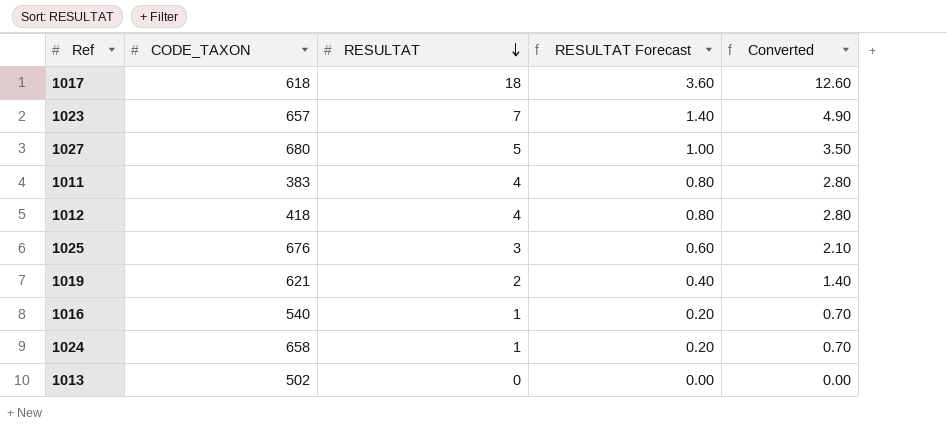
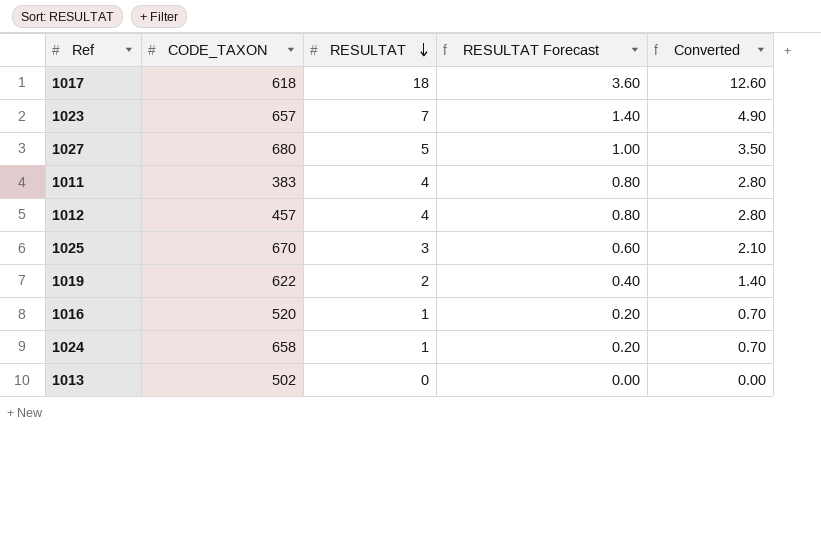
1012 | CODE_TAXON: 418 -> 457
1025 | CODE_TAXON: 676 -> 670
1019 | CODE_TAXON: 621 -> 622
1016 | CODE_TAXON: 540 -> 520

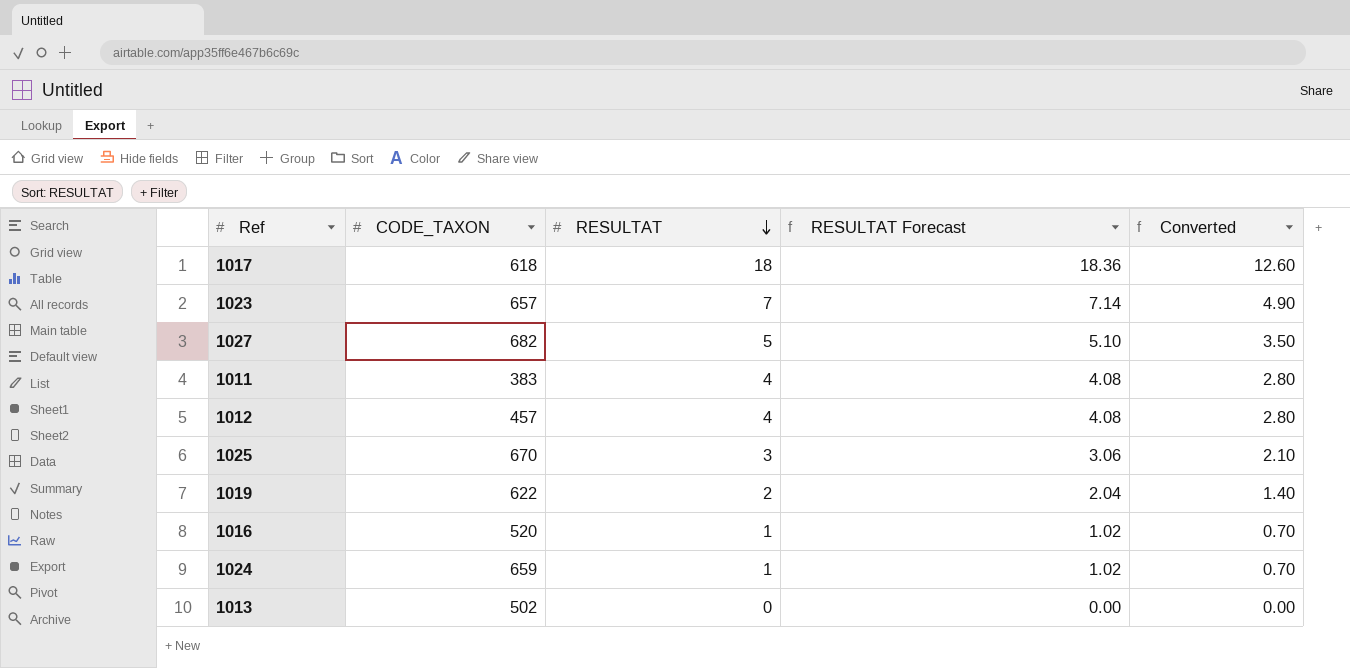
column RESULTAT Forecast | formula: [RESULTAT] * 0.2 -> [RESULTAT] * 1.02
1027 | CODE_TAXON: 680 -> 682
1024 | CODE_TAXON: 658 -> 659

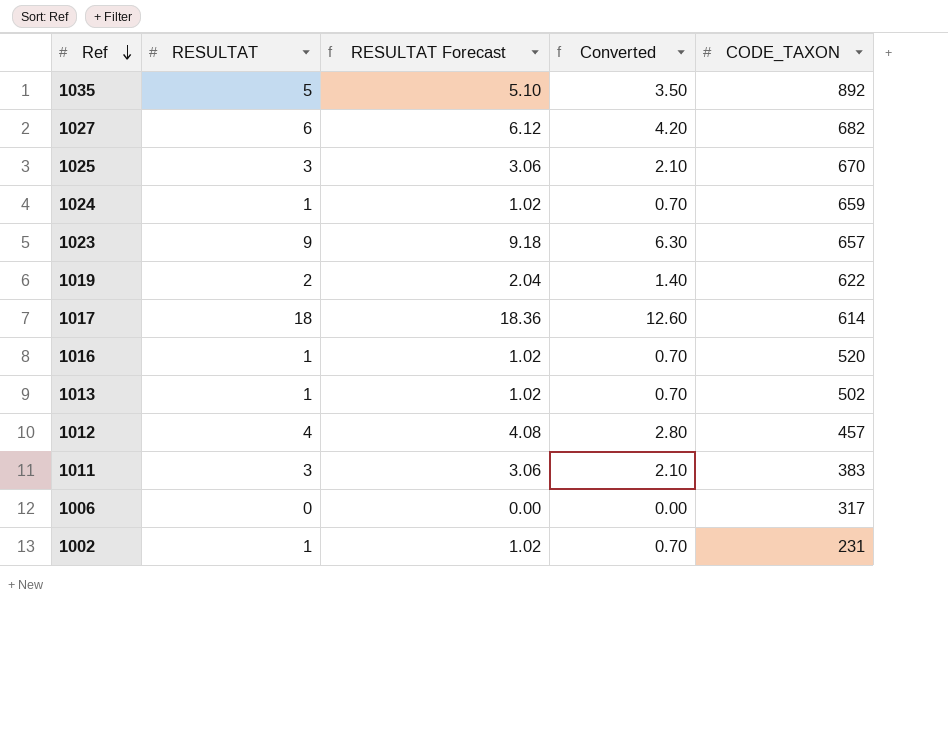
row order: RESULTAT descending -> Ref descending
column CODE_TAXON | position: 2 -> 5
row 1035: none -> 5 | 5.10 | 3.50 | 892
1027 | RESULTAT: 5 -> 6
1027 | RESULTAT Forecast: 5.10 -> 6.12
1027 | Converted: 3.50 -> 4.20
1023 | RESULTAT: 7 -> 9
1023 | RESULTAT Forecast: 7.14 -> 9.18
1023 | Converted: 4.90 -> 6.30
1017 | CODE_TAXON: 618 -> 614
1013 | RESULTAT: 0 -> 1
1013 | RESULTAT Forecast: 0.00 -> 1.02
1013 | Converted: 0.00 -> 0.70
1011 | RESULTAT: 4 -> 3
1011 | RESULTAT Forecast: 4.08 -> 3.06
1011 | Converted: 2.80 -> 2.10
row 1006: none -> 0 | 0.00 | 0.00 | 317
row 1002: none -> 1 | 1.02 | 0.70 | 231

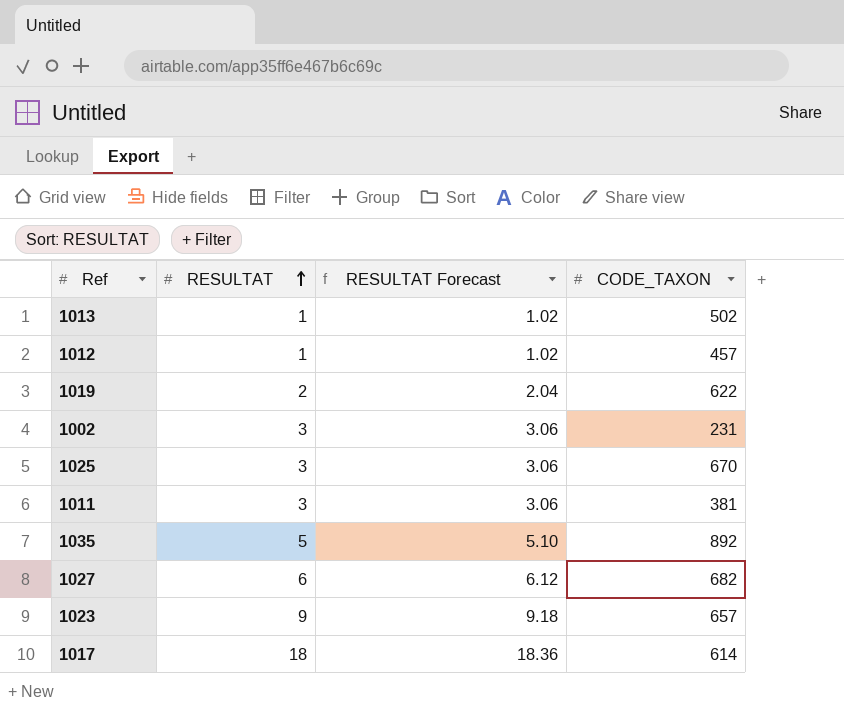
row order: Ref descending -> RESULTAT ascending
column Converted | formula: [RESULTAT] * 0.7 -> none
row 1024: 1 | 1.02 | 0.70 | 659 -> none
row 1016: 1 | 1.02 | 0.70 | 520 -> none
row 1006: 0 | 0.00 | 0.00 | 317 -> none
1012 | RESULTAT: 4 -> 1
1012 | RESULTAT Forecast: 4.08 -> 1.02
1002 | RESULTAT: 1 -> 3
1002 | RESULTAT Forecast: 1.02 -> 3.06
1011 | CODE_TAXON: 383 -> 381

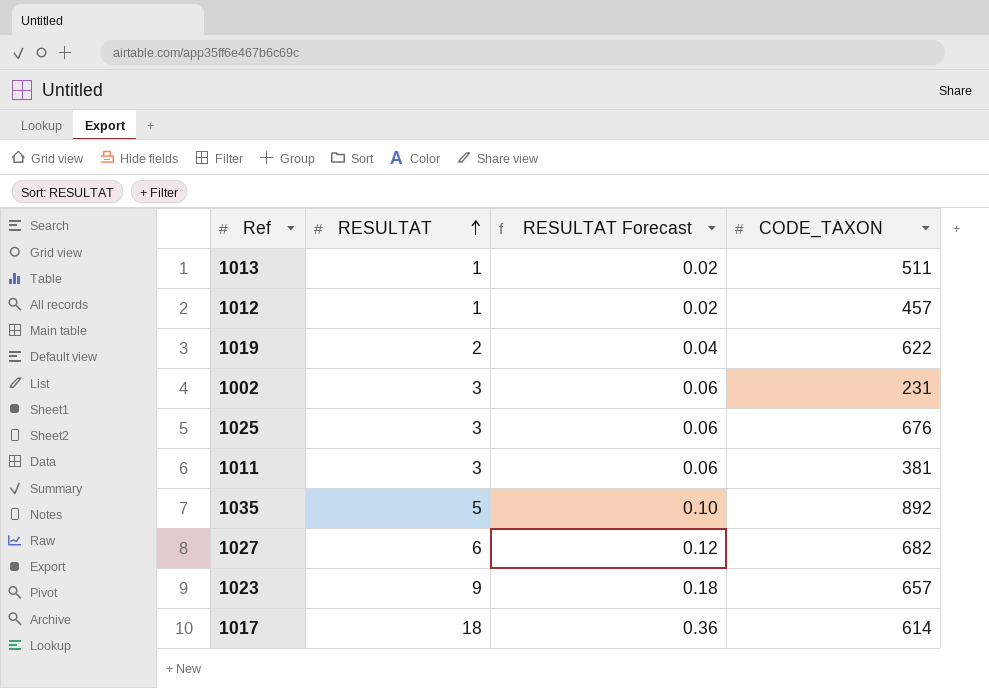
column RESULTAT Forecast | formula: [RESULTAT] * 1.02 -> [RESULTAT] * 0.02
1013 | CODE_TAXON: 502 -> 511
1025 | CODE_TAXON: 670 -> 676

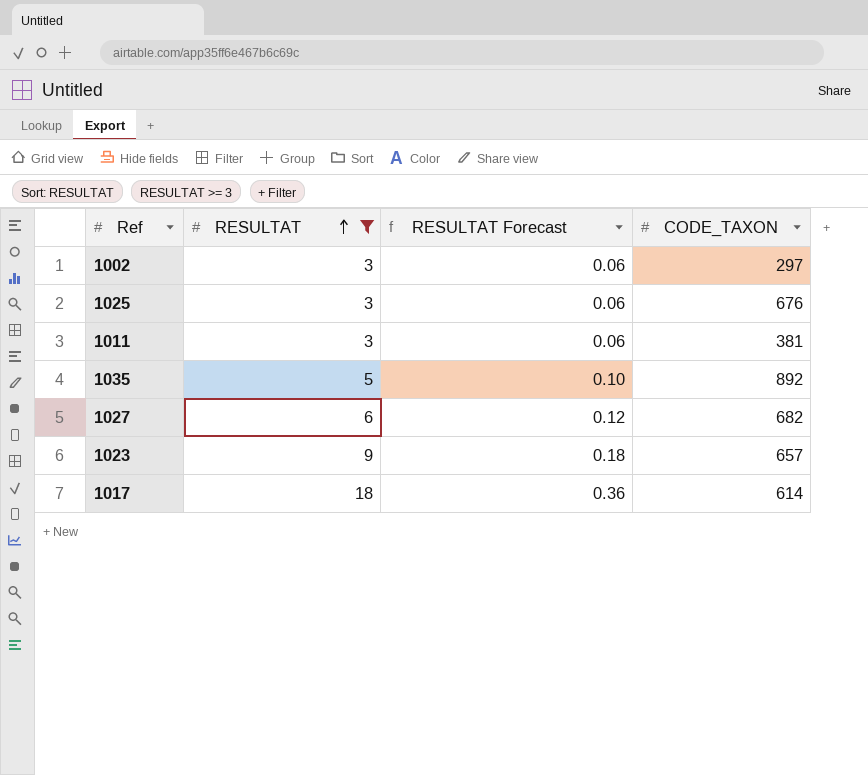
filter: none -> RESULTAT >= 3
1002 | CODE_TAXON: 231 -> 297

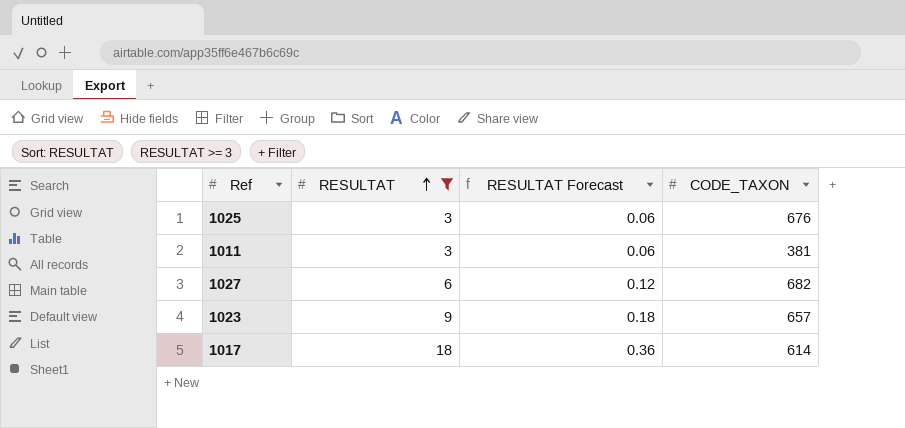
row 1002: 3 | 0.06 | 297 -> none
row 1035: 5 | 0.10 | 892 -> none

